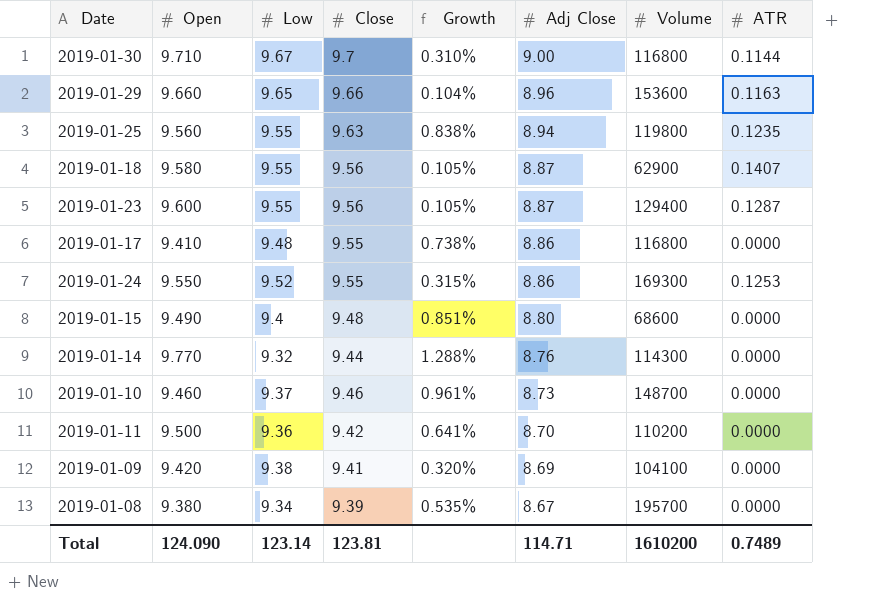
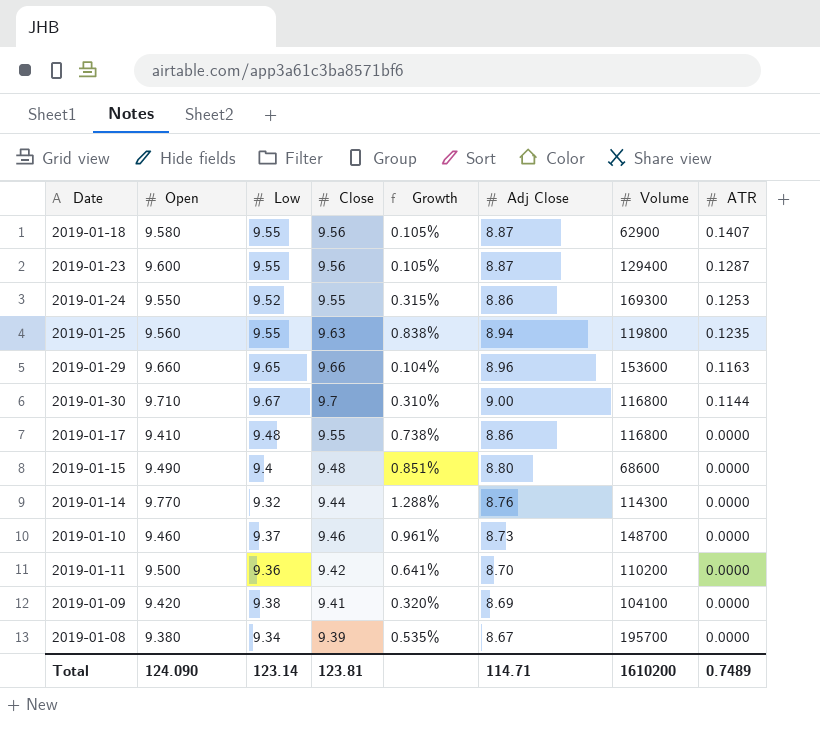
row order: Adj Close descending -> ATR descending

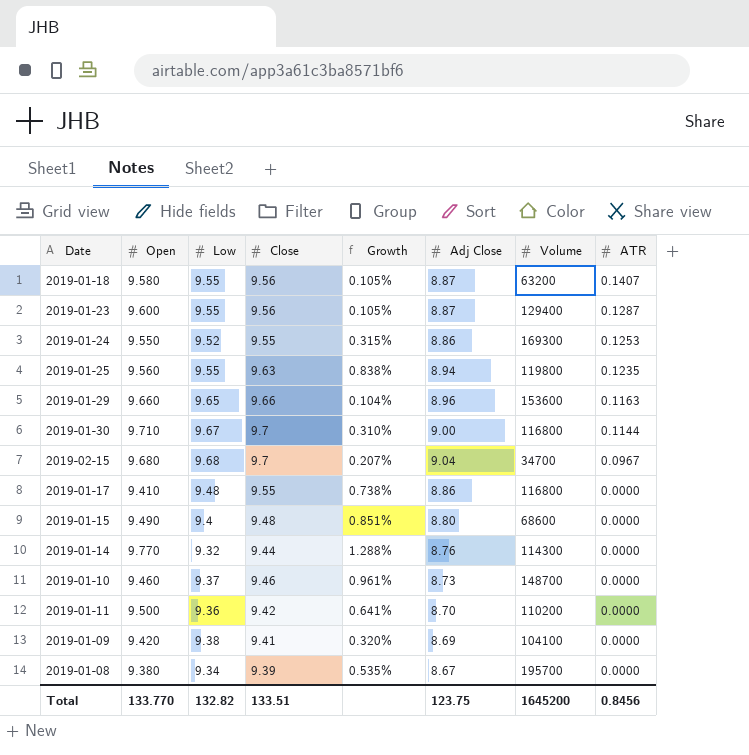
2019-01-18 | Volume: 62900 -> 63200
row 2019-02-15: none -> 9.680 | 9.68 | 9.7 | 0.207% | 9.04 | 34700 | 0.0967
Total | Open: 124.090 -> 133.770
Total | Low: 123.14 -> 132.82
Total | Close: 123.81 -> 133.51
Total | Adj Close: 114.71 -> 123.75
Total | Volume: 1610200 -> 1645200
Total | ATR: 0.7489 -> 0.8456

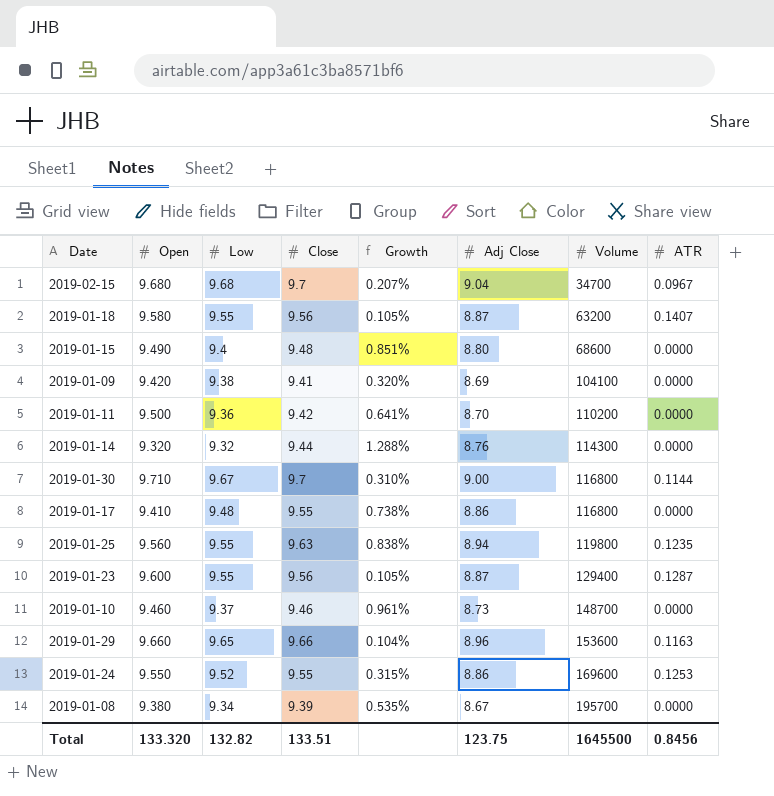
row order: ATR descending -> Volume ascending
2019-01-14 | Open: 9.770 -> 9.320
2019-01-24 | Volume: 169300 -> 169600
Total | Open: 133.770 -> 133.320
Total | Volume: 1645200 -> 1645500

